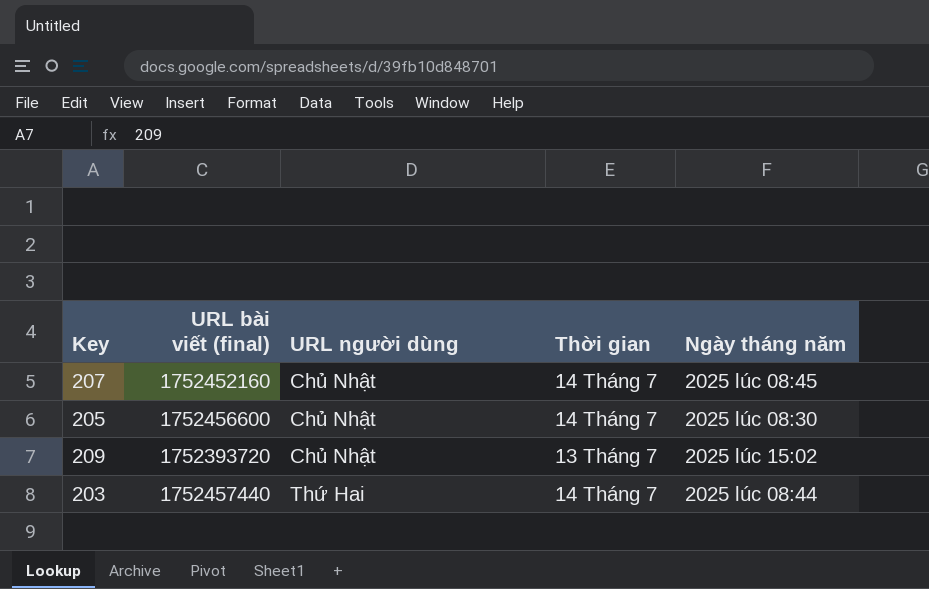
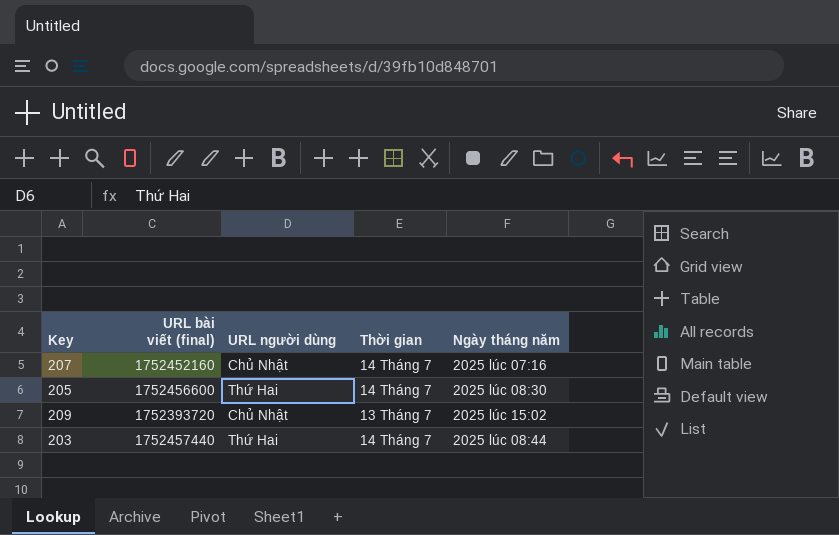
207 | Ngày tháng năm: 2025 lúc 08:45 -> 2025 lúc 07:16
205 | URL người dùng: Chủ Nhật -> Thứ Hai

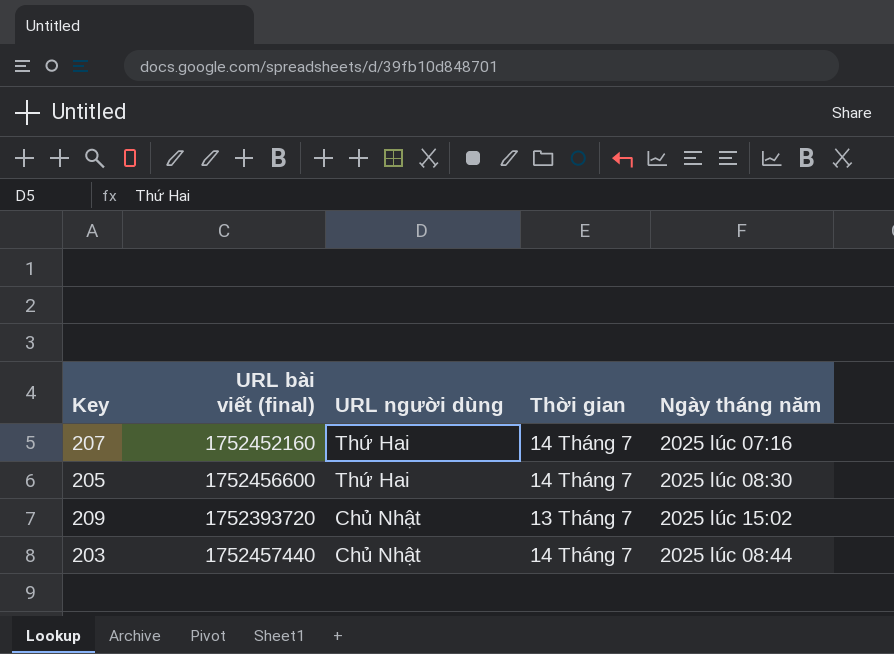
207 | URL người dùng: Chủ Nhật -> Thứ Hai
203 | URL người dùng: Thứ Hai -> Chủ Nhật

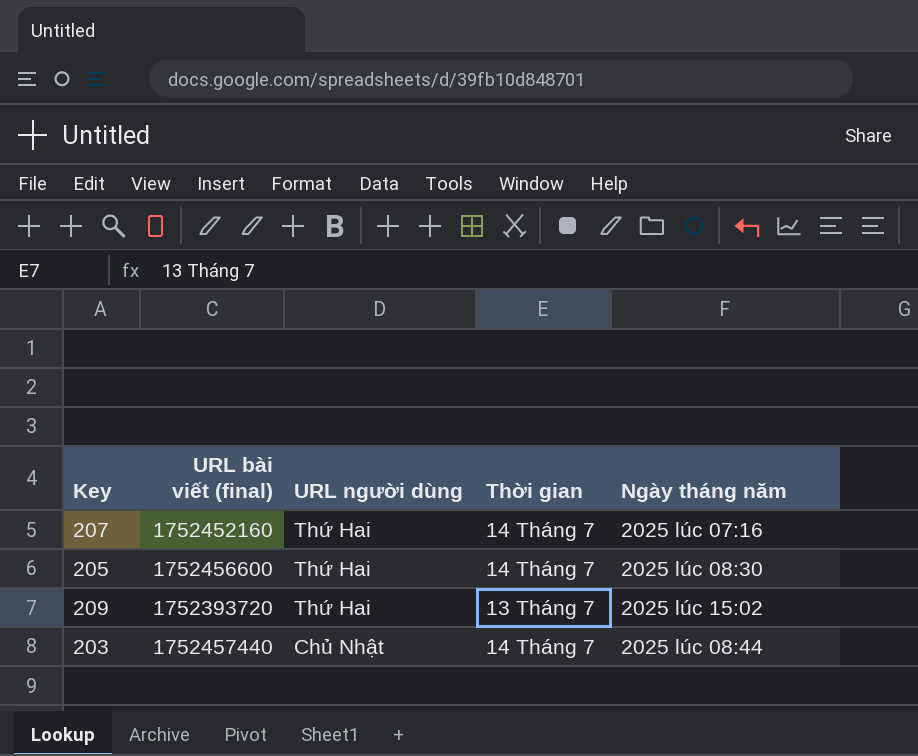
209 | URL người dùng: Chủ Nhật -> Thứ Hai

